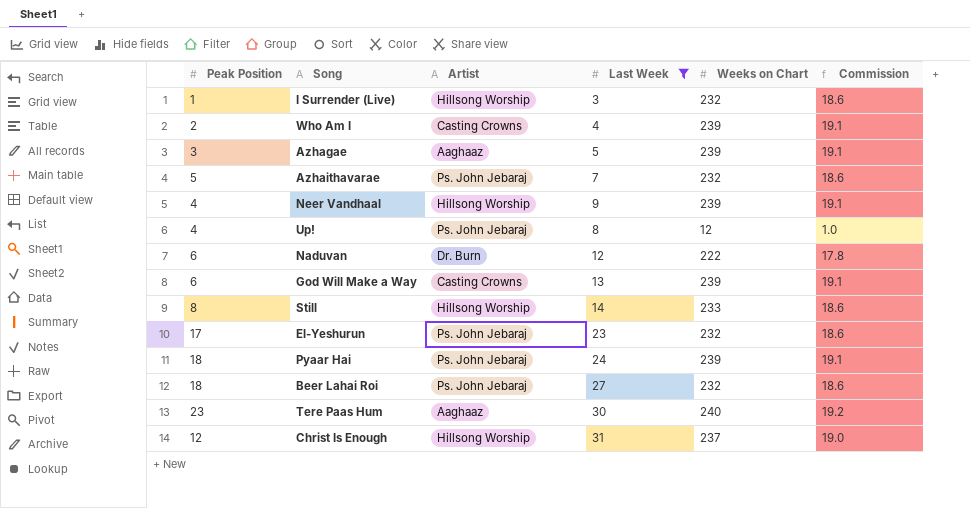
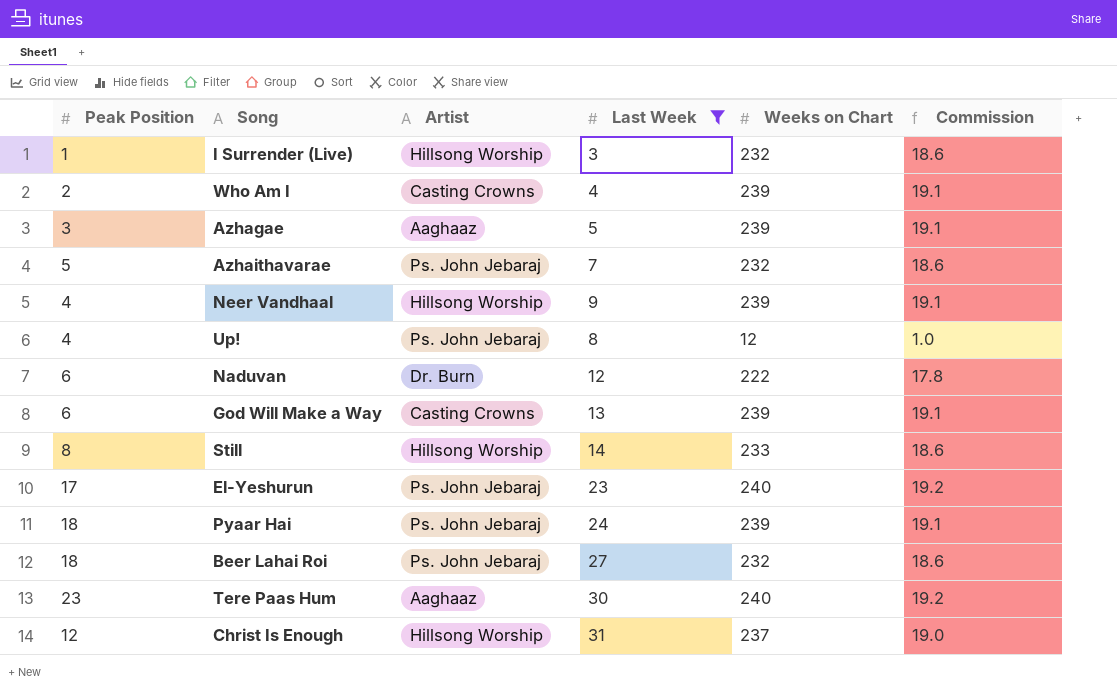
El-Yeshurun | Weeks on Chart: 232 -> 240
El-Yeshurun | Commission: 18.6 -> 19.2

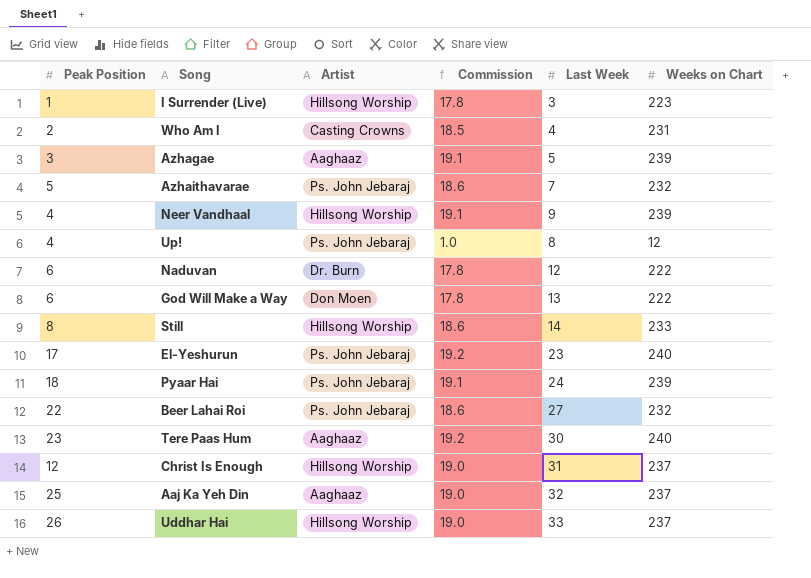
filter: Last Week <= 31 -> none
column Commission | position: 6 -> 4
I Surrender (Live) | Commission: 18.6 -> 17.8
I Surrender (Live) | Weeks on Chart: 232 -> 223
Who Am I | Commission: 19.1 -> 18.5
Who Am I | Weeks on Chart: 239 -> 231
God Will Make a Way | Artist: Casting Crowns -> Don Moen
God Will Make a Way | Commission: 19.1 -> 17.8
God Will Make a Way | Weeks on Chart: 239 -> 222
Beer Lahai Roi | Peak Position: 18 -> 22

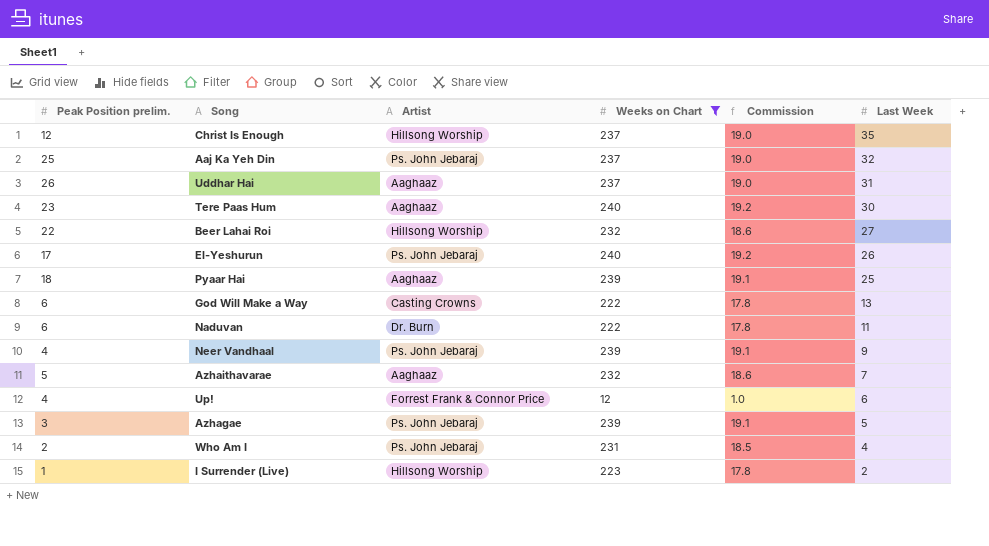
filter: none -> Weeks on Chart != 233
row order: none -> Last Week descending
column name: Peak Position -> Peak Position prelim.
column Weeks on Chart | position: 6 -> 4
Christ Is Enough | Last Week: 31 -> 35
Aaj Ka Yeh Din | Artist: Aaghaaz -> Ps. John Jebaraj
Uddhar Hai | Artist: Hillsong Worship -> Aaghaaz
Uddhar Hai | Last Week: 33 -> 31
Beer Lahai Roi | Artist: Ps. John Jebaraj -> Hillsong Worship
El-Yeshurun | Last Week: 23 -> 26
Pyaar Hai | Artist: Ps. John Jebaraj -> Aaghaaz
Pyaar Hai | Last Week: 24 -> 25
God Will Make a Way | Artist: Don Moen -> Casting Crowns
Naduvan | Last Week: 12 -> 11
Neer Vandhaal | Artist: Hillsong Worship -> Ps. John Jebaraj
Azhaithavarae | Artist: Ps. John Jebaraj -> Aaghaaz
Up! | Artist: Ps. John Jebaraj -> Forrest Frank & Connor Price
Up! | Last Week: 8 -> 6
Azhagae | Artist: Aaghaaz -> Ps. John Jebaraj
Who Am I | Artist: Casting Crowns -> Ps. John Jebaraj
I Surrender (Live) | Last Week: 3 -> 2

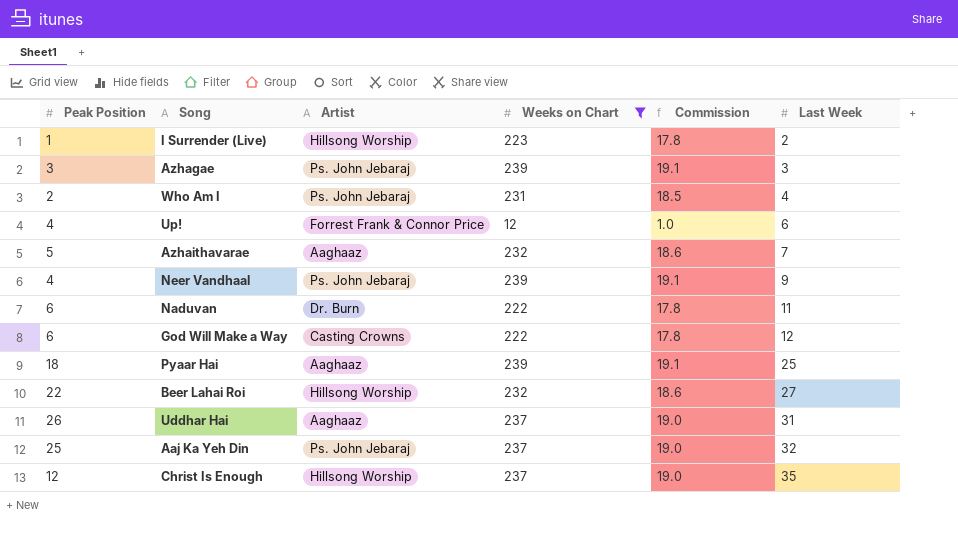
row order: Last Week descending -> Last Week ascending
column name: Peak Position prelim. -> Peak Position
row Tere Paas Hum: 23 | Aaghaaz | 240 | 19.2 | 30 -> none
row El-Yeshurun: 17 | Ps. John Jebaraj | 240 | 19.2 | 26 -> none
Azhagae | Last Week: 5 -> 3
God Will Make a Way | Last Week: 13 -> 12

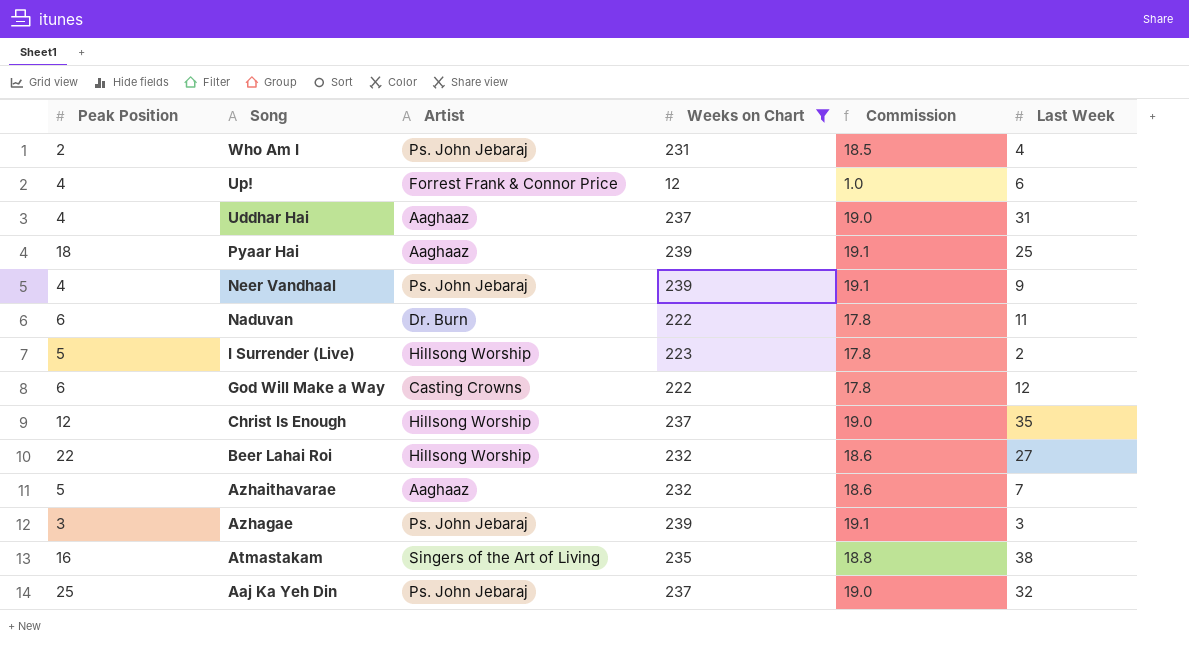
row order: Last Week ascending -> Song descending
Uddhar Hai | Peak Position: 26 -> 4
I Surrender (Live) | Peak Position: 1 -> 5
row Atmastakam: none -> 16 | Singers of the Art of Living | 235 | 18.8 | 38

